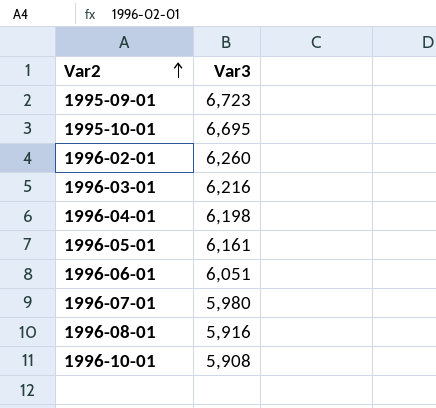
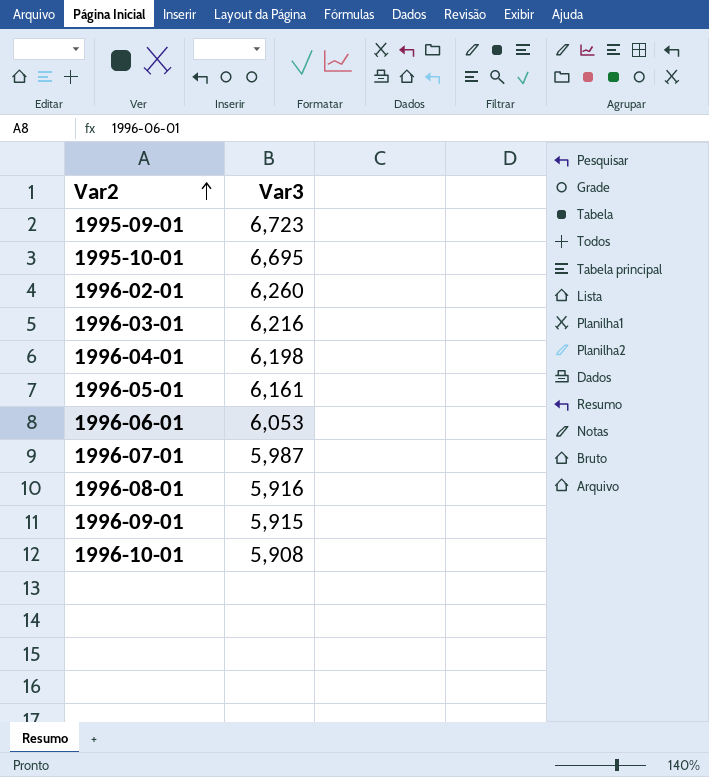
1996-06-01 | Var3: 6,051 -> 6,053
1996-07-01 | Var3: 5,980 -> 5,987
row 1996-09-01: none -> 5,915

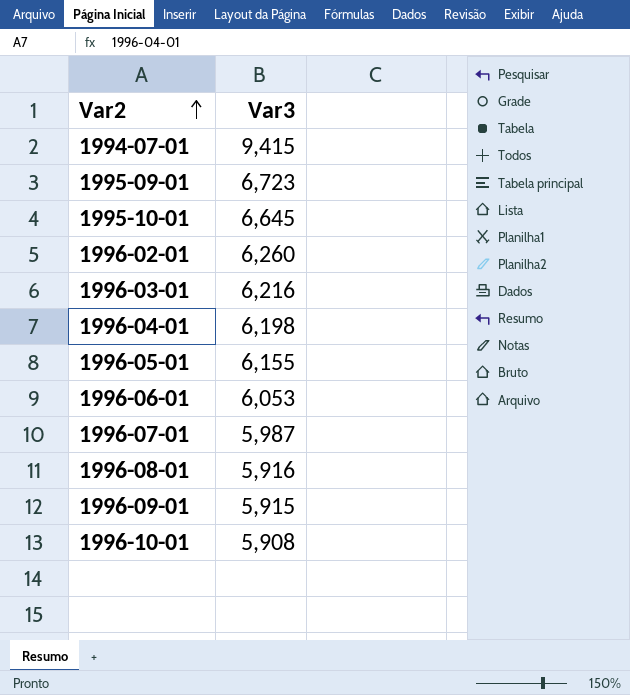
row 1994-07-01: none -> 9,415
1995-10-01 | Var3: 6,695 -> 6,645
1996-05-01 | Var3: 6,161 -> 6,155

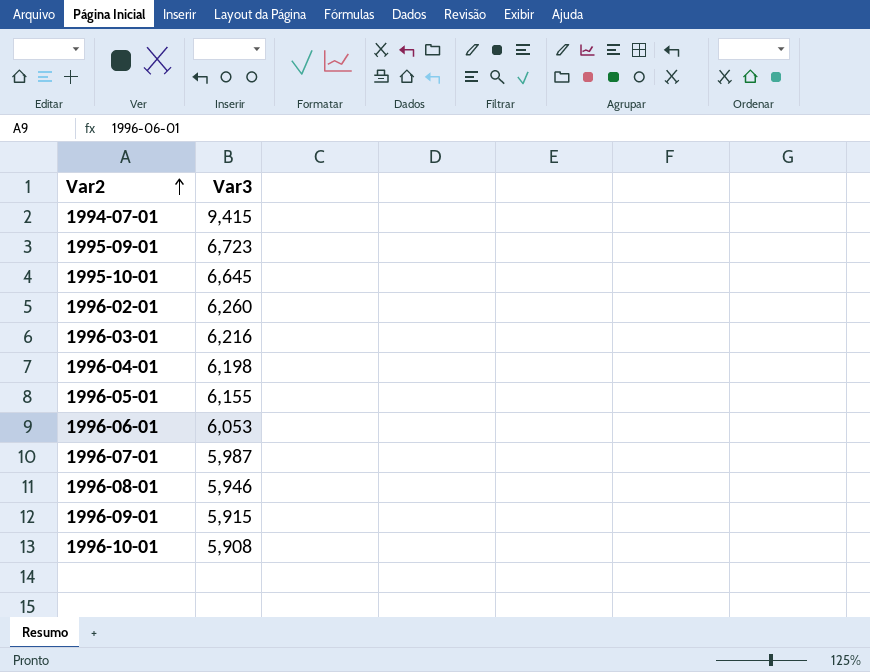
1996-08-01 | Var3: 5,916 -> 5,946

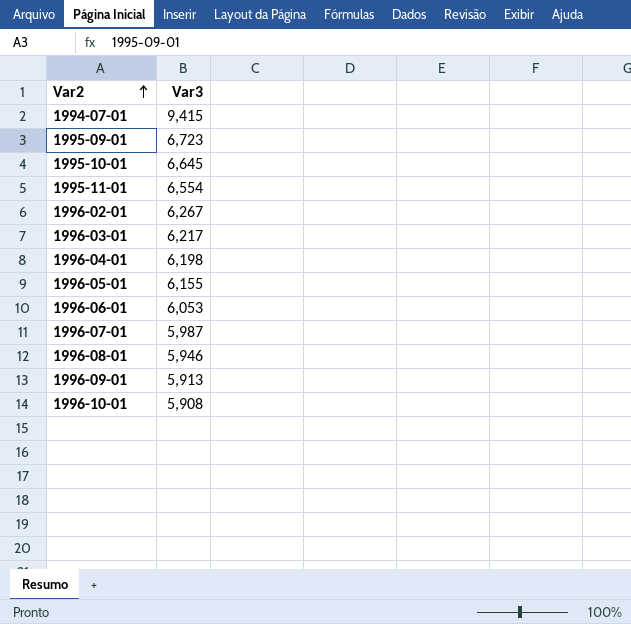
row 1995-11-01: none -> 6,554
1996-02-01 | Var3: 6,260 -> 6,267
1996-03-01 | Var3: 6,216 -> 6,217
1996-09-01 | Var3: 5,915 -> 5,913

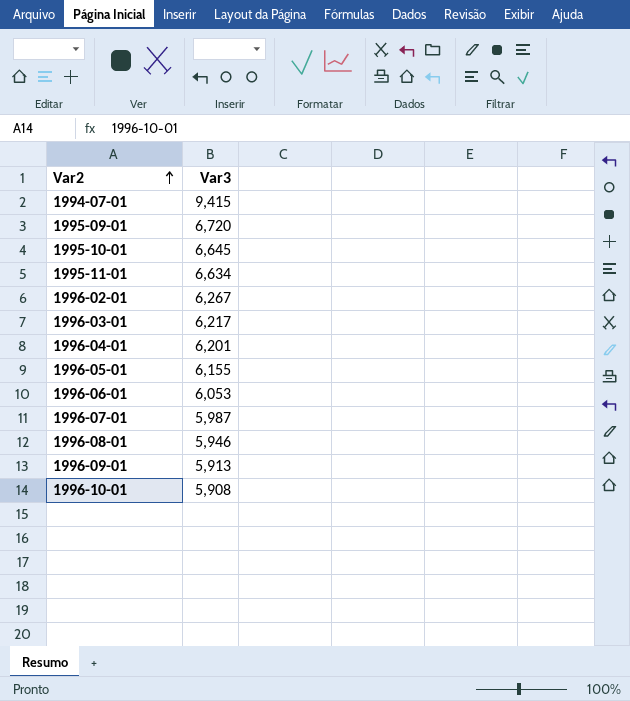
1995-09-01 | Var3: 6,723 -> 6,720
1995-11-01 | Var3: 6,554 -> 6,634
1996-04-01 | Var3: 6,198 -> 6,201

